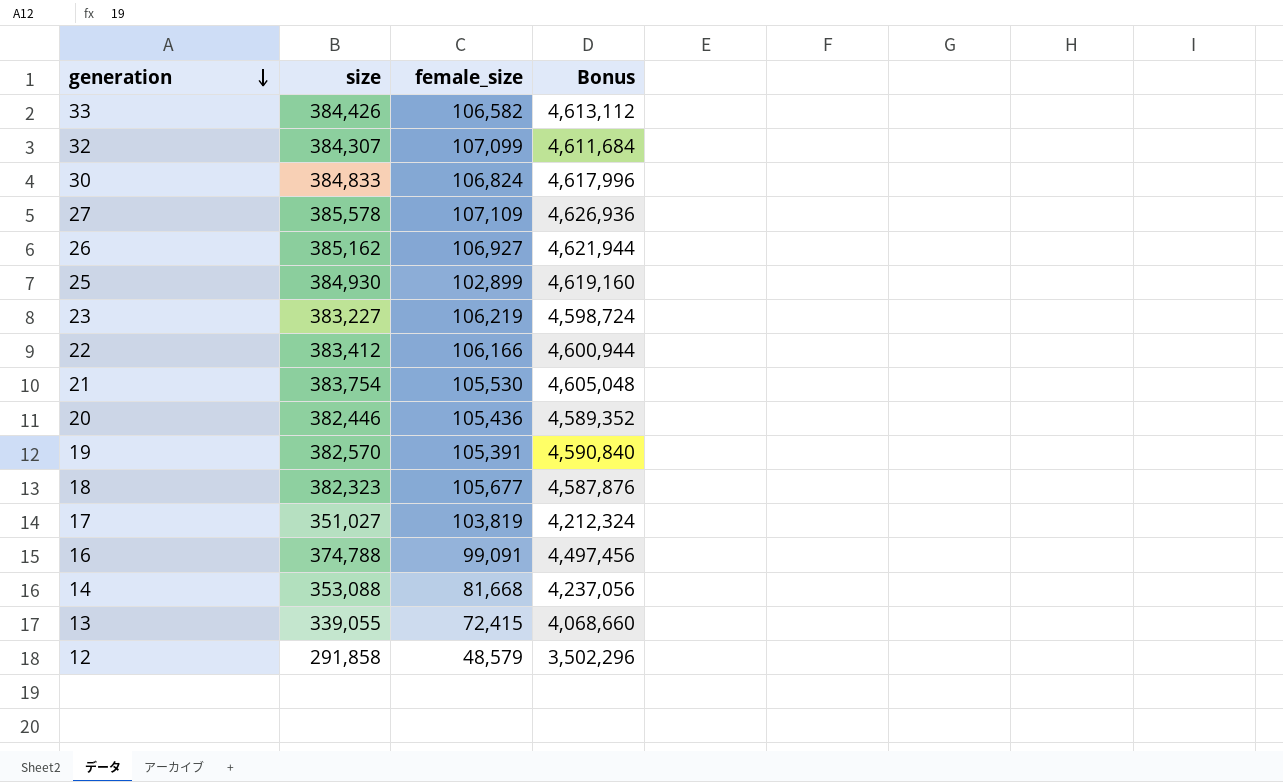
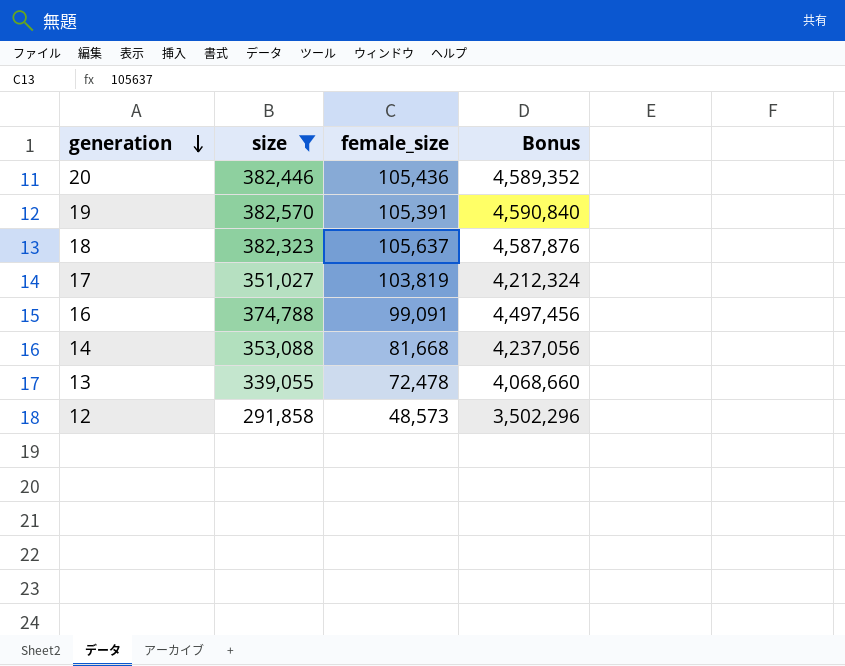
filter: none -> size <= 382,570
18 | female_size: 105,677 -> 105,637
13 | female_size: 72,415 -> 72,478
12 | female_size: 48,579 -> 48,573

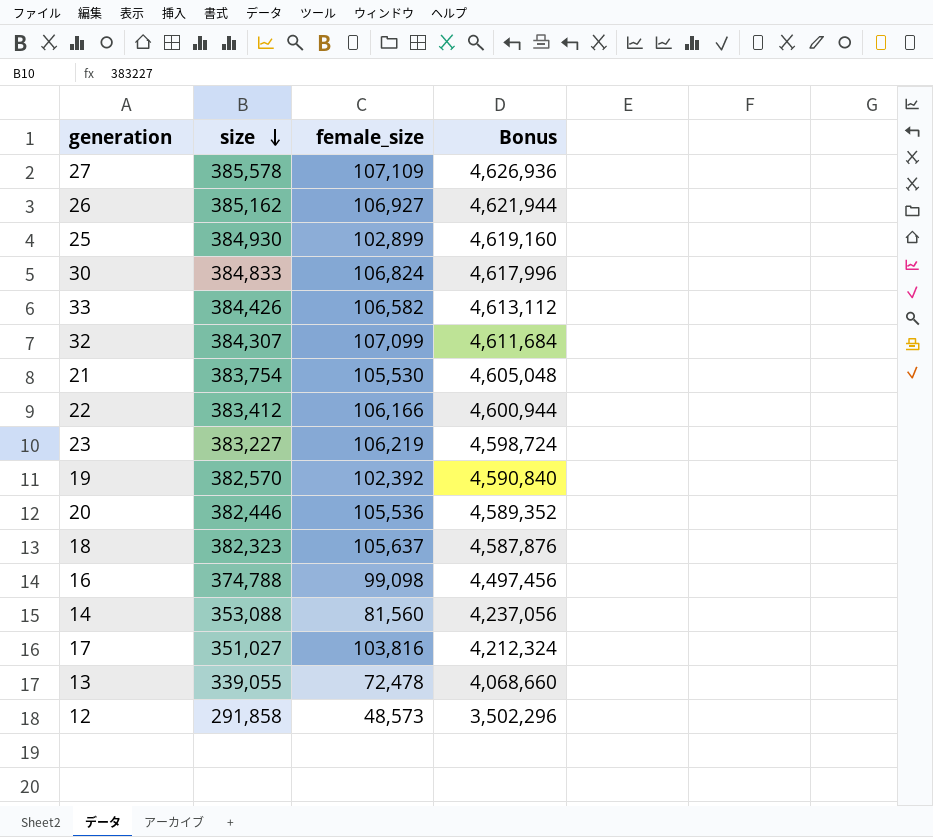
filter: size <= 382,570 -> none
row order: generation descending -> size descending
19 | female_size: 105,391 -> 102,392
20 | female_size: 105,436 -> 105,536
16 | female_size: 99,091 -> 99,098
14 | female_size: 81,668 -> 81,560
17 | female_size: 103,819 -> 103,816

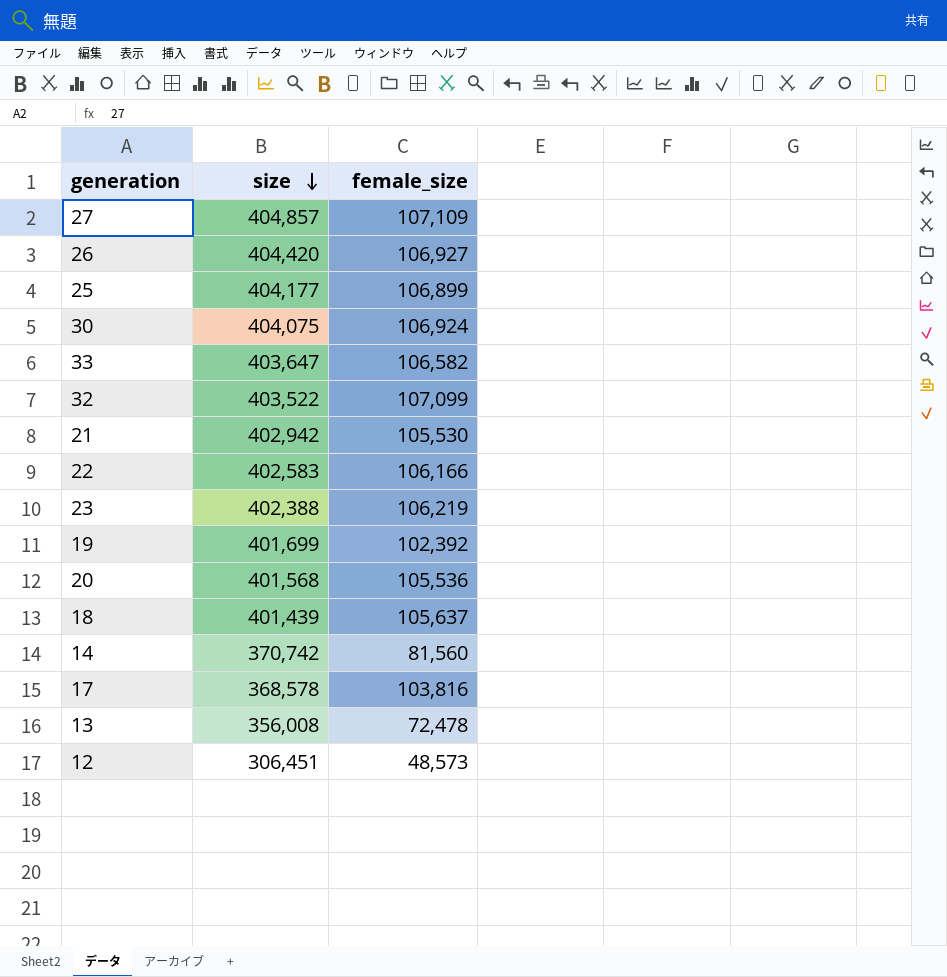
column Bonus | formula: [size] * 12 -> none
row 16: 374,788 | 99,098 | 4,497,456 -> none
27 | size: 385,578 -> 404,857
26 | size: 385,162 -> 404,420
25 | size: 384,930 -> 404,177
25 | female_size: 102,899 -> 106,899
30 | size: 384,833 -> 404,075
30 | female_size: 106,824 -> 106,924
33 | size: 384,426 -> 403,647
32 | size: 384,307 -> 403,522
21 | size: 383,754 -> 402,942
22 | size: 383,412 -> 402,583
23 | size: 383,227 -> 402,388
19 | size: 382,570 -> 401,699
20 | size: 382,446 -> 401,568
18 | size: 382,323 -> 401,439
14 | size: 353,088 -> 370,742
17 | size: 351,027 -> 368,578
13 | size: 339,055 -> 356,008
12 | size: 291,858 -> 306,451

